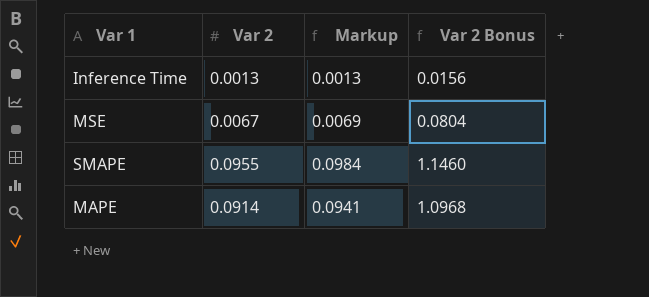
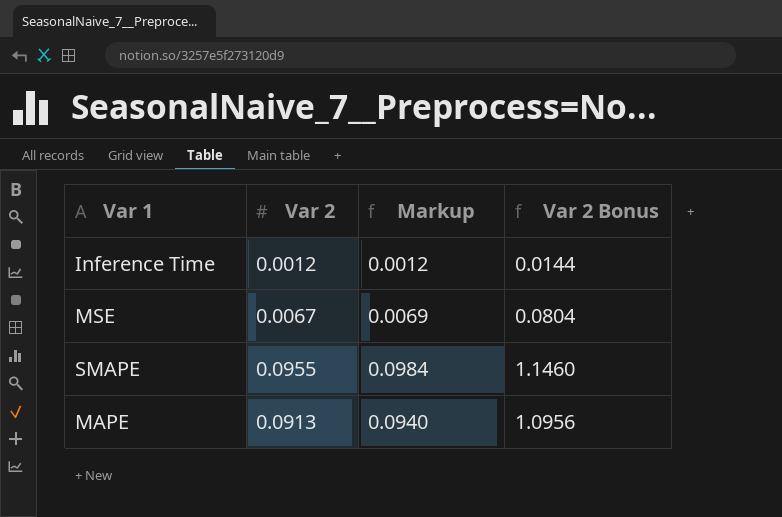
Inference Time | Var 2: 0.0013 -> 0.0012
Inference Time | Markup: 0.0013 -> 0.0012
Inference Time | Var 2 Bonus: 0.0156 -> 0.0144
MAPE | Var 2: 0.0914 -> 0.0913
MAPE | Markup: 0.0941 -> 0.0940
MAPE | Var 2 Bonus: 1.0968 -> 1.0956

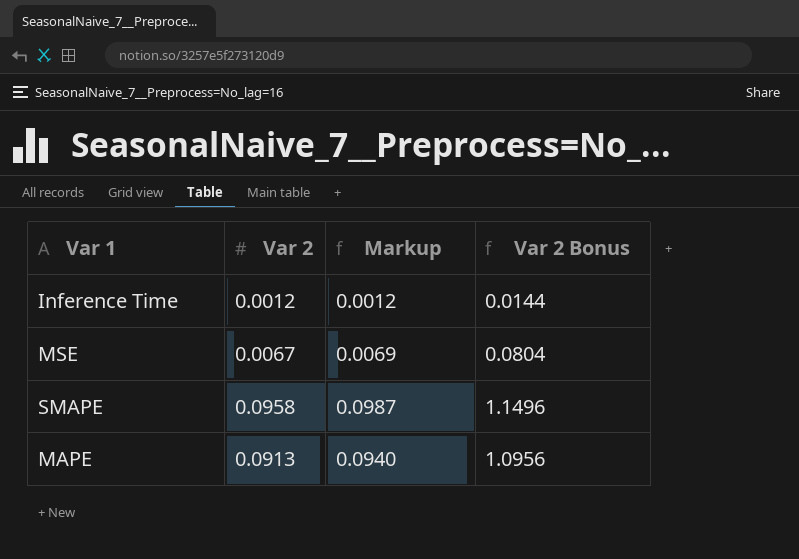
SMAPE | Var 2: 0.0955 -> 0.0958
SMAPE | Markup: 0.0984 -> 0.0987
SMAPE | Var 2 Bonus: 1.1460 -> 1.1496

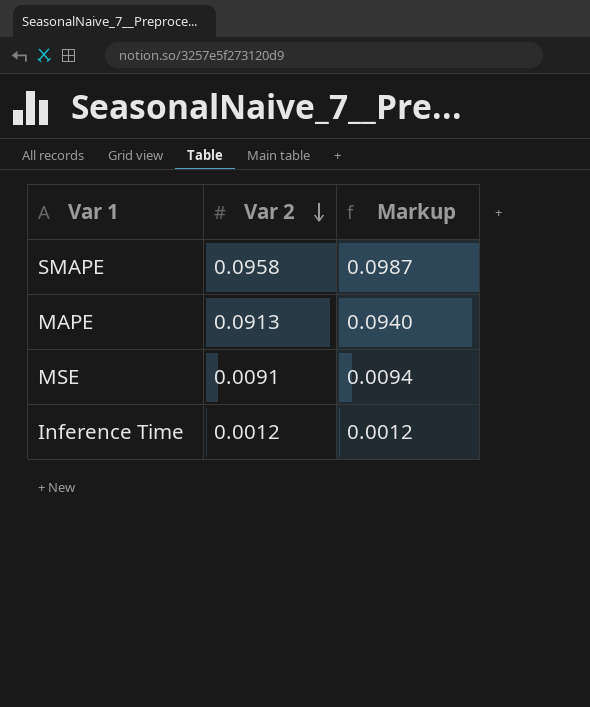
row order: none -> Var 2 descending
column Var 2 Bonus | formula: [Var 2] * 12 -> none
MSE | Var 2: 0.0067 -> 0.0091
MSE | Markup: 0.0069 -> 0.0094

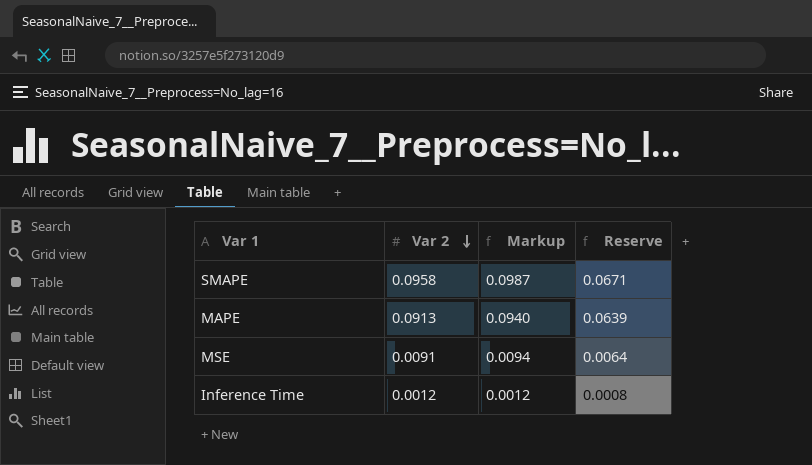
column Reserve | formula: none -> [Var 2] * 0.7

